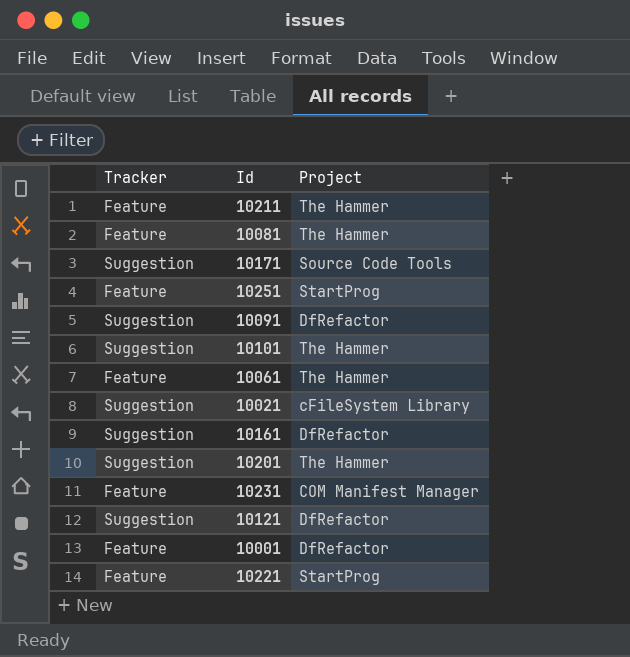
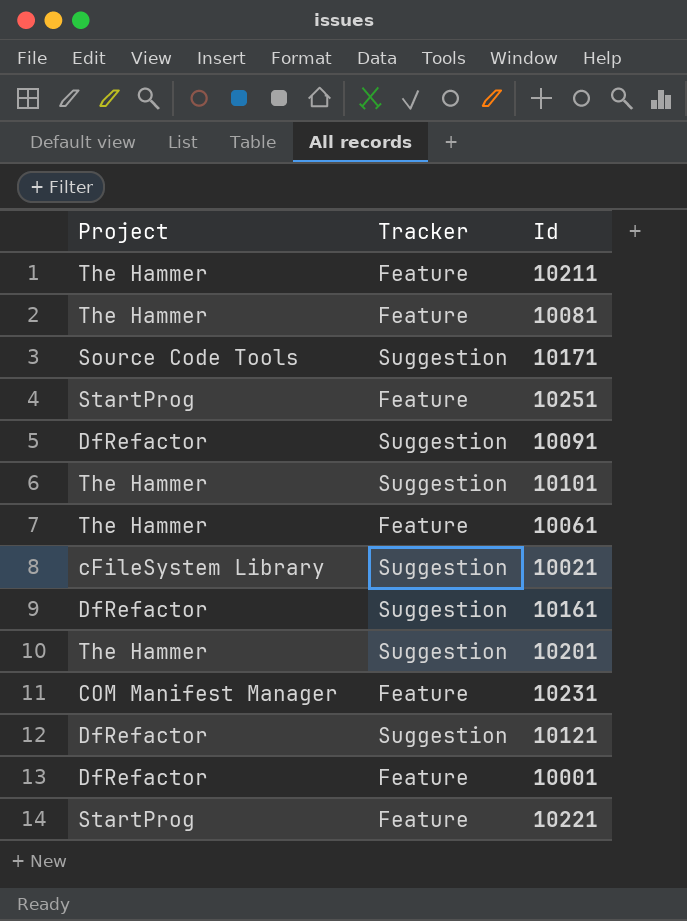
column Project | position: 3 -> 1

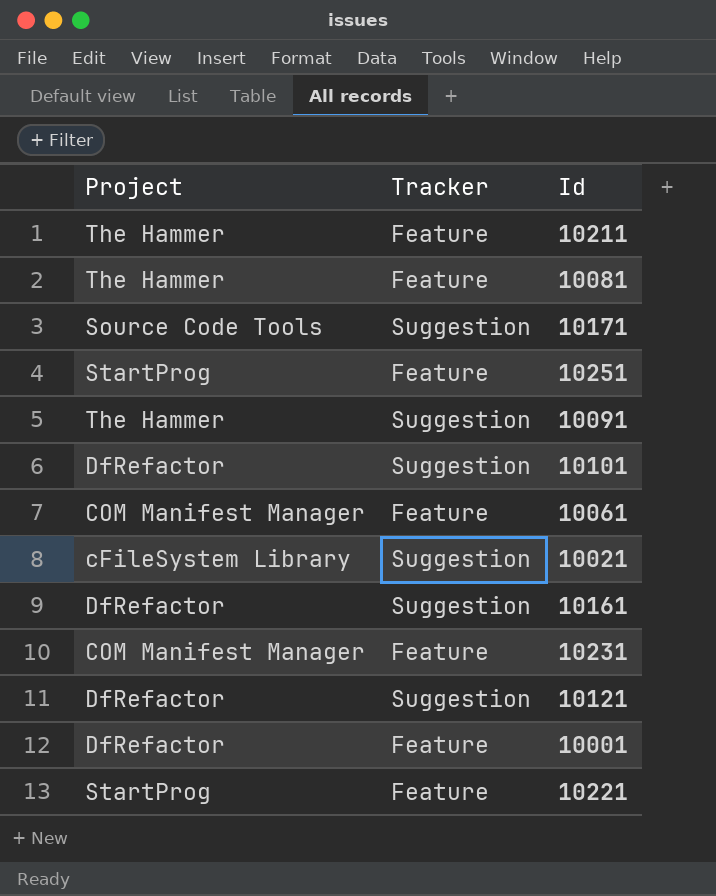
row 10201: The Hammer | Suggestion -> none
10091 | Project: DfRefactor -> The Hammer
10101 | Project: The Hammer -> DfRefactor
10061 | Project: The Hammer -> COM Manifest Manager

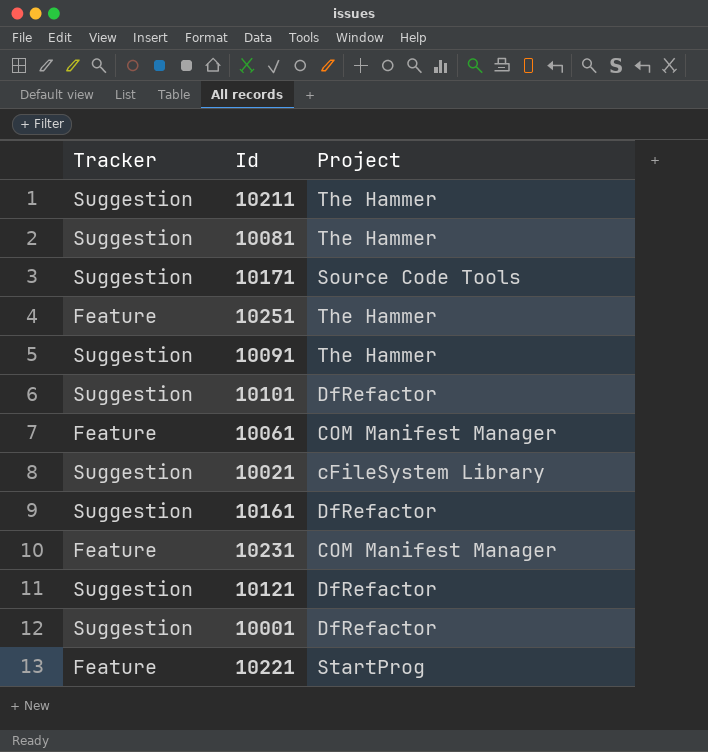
column Project | position: 1 -> 3
10211 | Tracker: Feature -> Suggestion
10081 | Tracker: Feature -> Suggestion
10251 | Project: StartProg -> The Hammer
10001 | Tracker: Feature -> Suggestion

